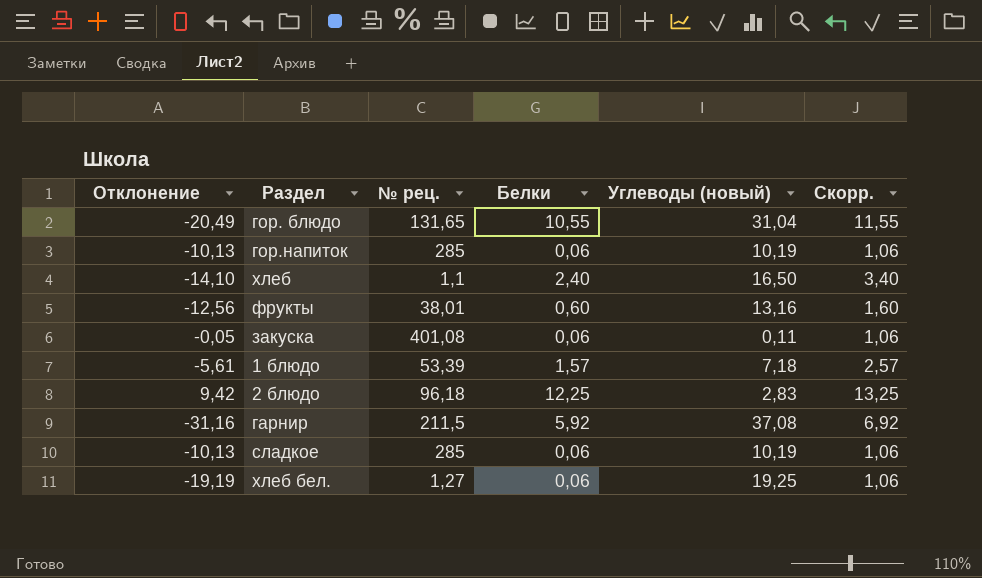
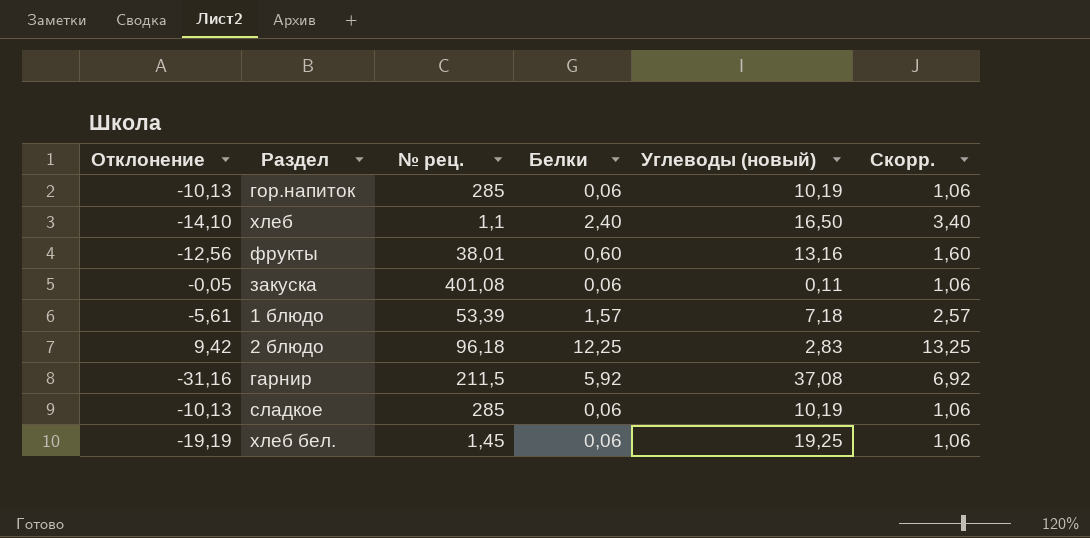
row гор. блюдо: -20,49 | 131,65 | 10,55 | 31,04 | 11,55 -> none
хлеб бел. | № рец.: 1,27 -> 1,45

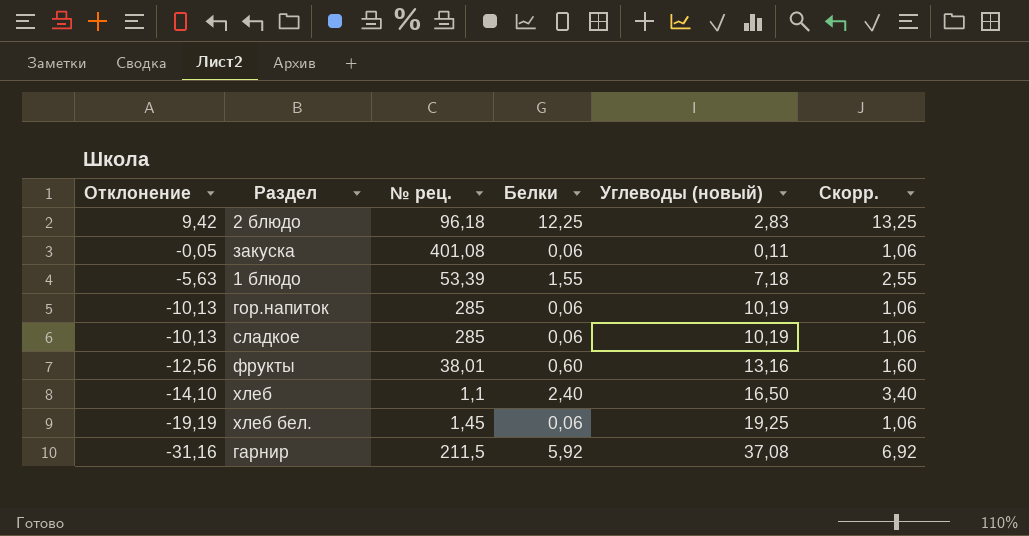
row order: none -> Отклонение descending
1 блюдо | Отклонение: -5,61 -> -5,63
1 блюдо | Белки: 1,57 -> 1,55
1 блюдо | Скорр.: 2,57 -> 2,55

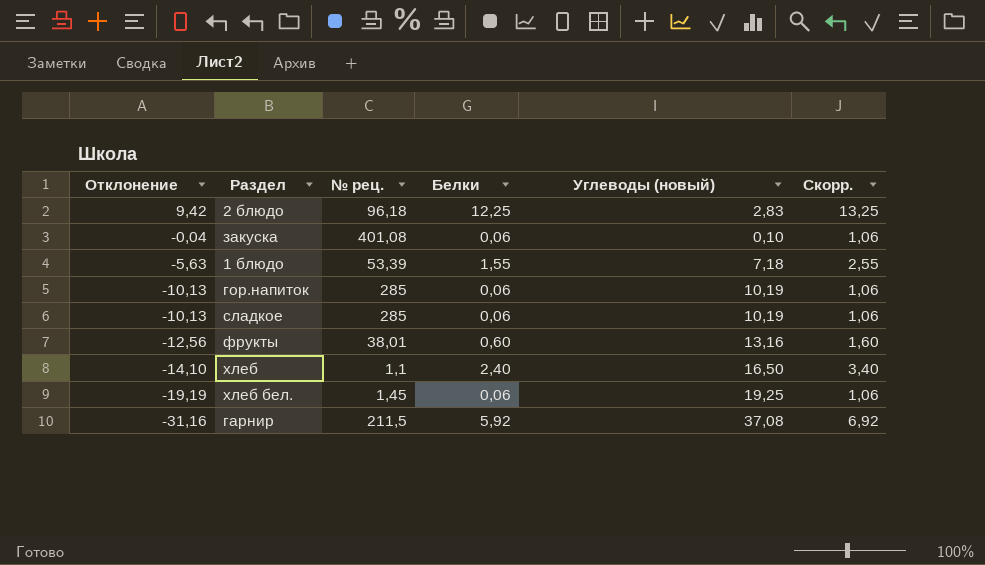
закуска | Отклонение: -0,05 -> -0,04
закуска | Углеводы (новый): 0,11 -> 0,10

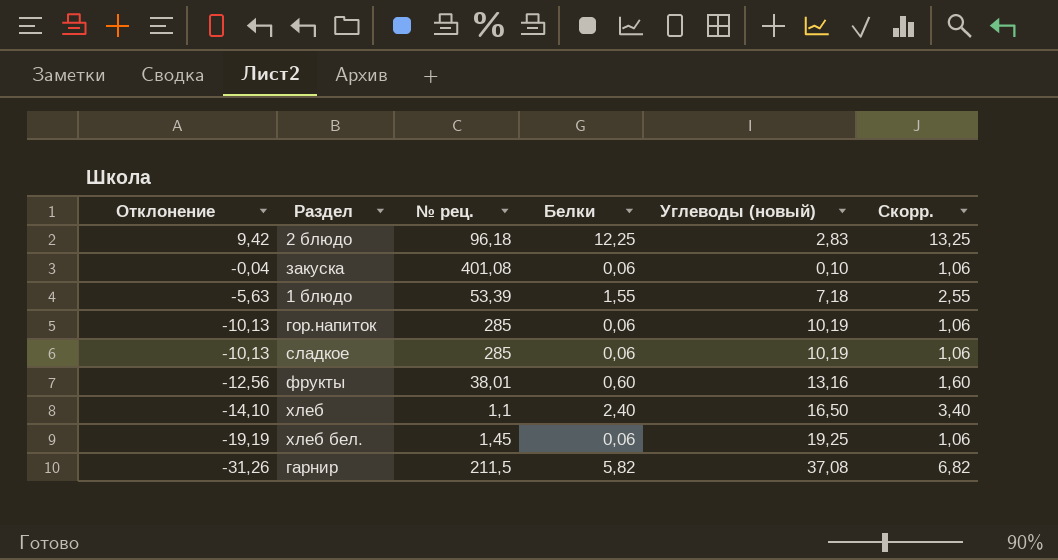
гарнир | Отклонение: -31,16 -> -31,26
гарнир | Белки: 5,92 -> 5,82
гарнир | Скорр.: 6,92 -> 6,82

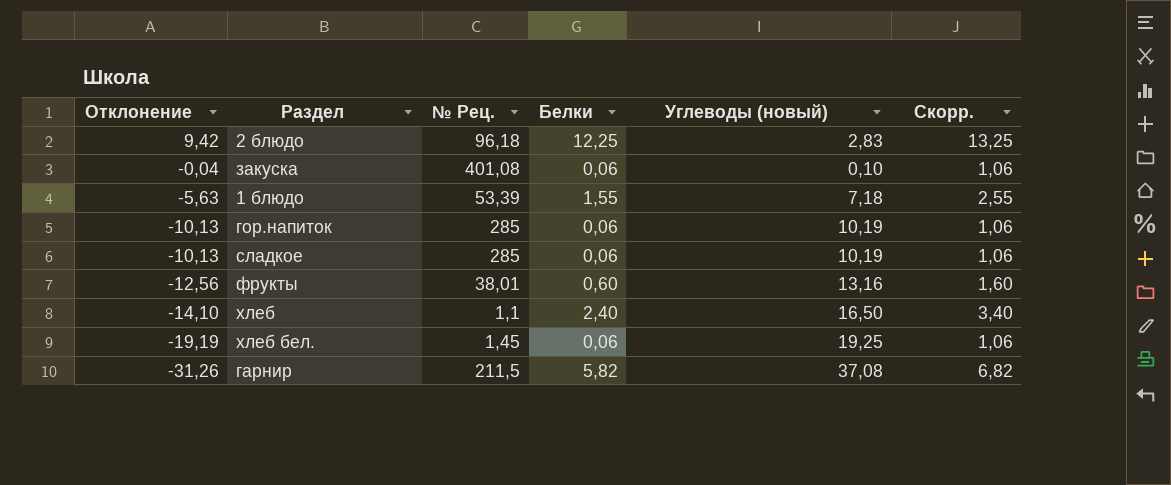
column name: № рец. -> № Рец.

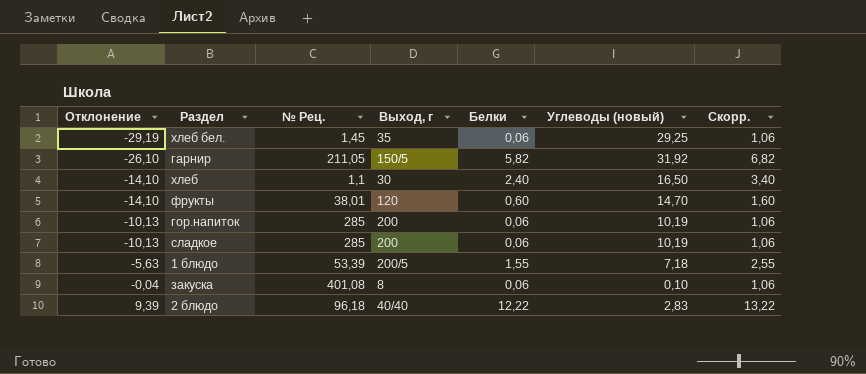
row order: Отклонение descending -> Отклонение ascending
column Выход, г | position: none -> 4
хлеб бел. | Отклонение: -19,19 -> -29,19
хлеб бел. | Углеводы (новый): 19,25 -> 29,25
гарнир | Отклонение: -31,26 -> -26,10
гарнир | № Рец.: 211,5 -> 211,05
гарнир | Углеводы (новый): 37,08 -> 31,92
фрукты | Отклонение: -12,56 -> -14,10
фрукты | Углеводы (новый): 13,16 -> 14,70
2 блюдо | Отклонение: 9,42 -> 9,39
2 блюдо | Белки: 12,25 -> 12,22
2 блюдо | Скорр.: 13,25 -> 13,22

